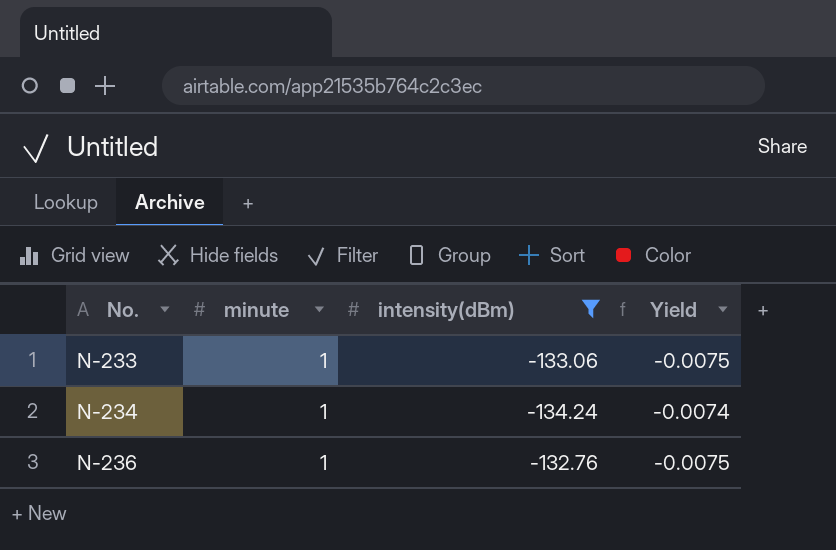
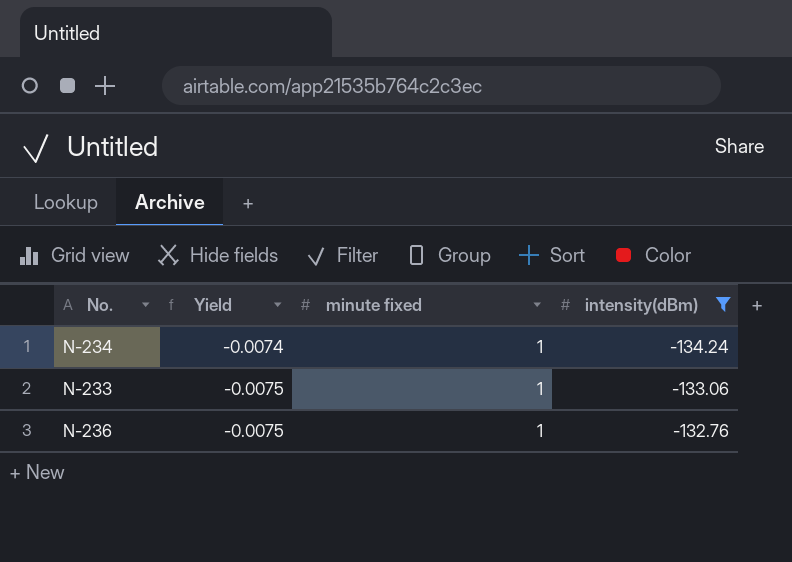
row order: No. ascending -> Yield descending
column Yield | position: 4 -> 2
column name: minute -> minute fixed

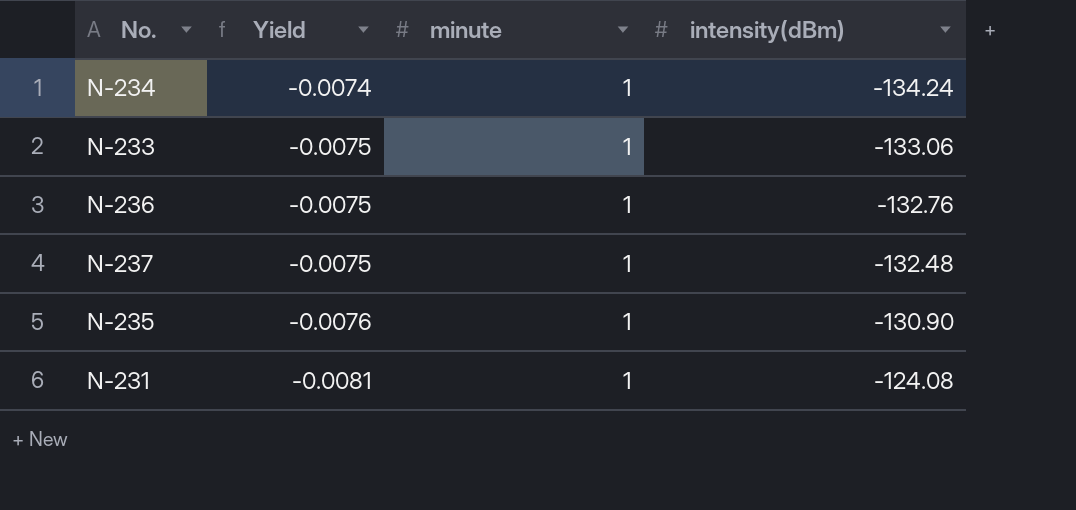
filter: intensity(dBm) <= -132.76 -> none
column name: minute fixed -> minute

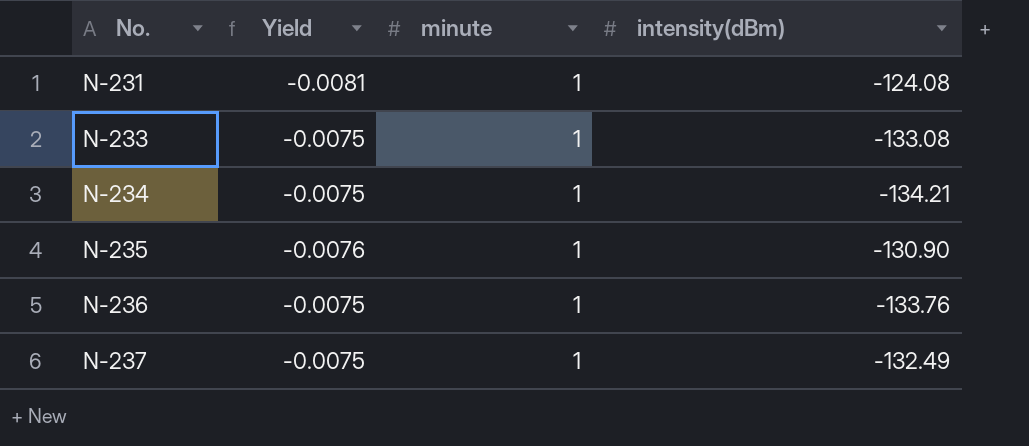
row order: Yield descending -> No. ascending
N-233 | intensity(dBm): -133.06 -> -133.08
N-234 | Yield: -0.0074 -> -0.0075
N-234 | intensity(dBm): -134.24 -> -134.21
N-236 | intensity(dBm): -132.76 -> -133.76
N-237 | intensity(dBm): -132.48 -> -132.49

